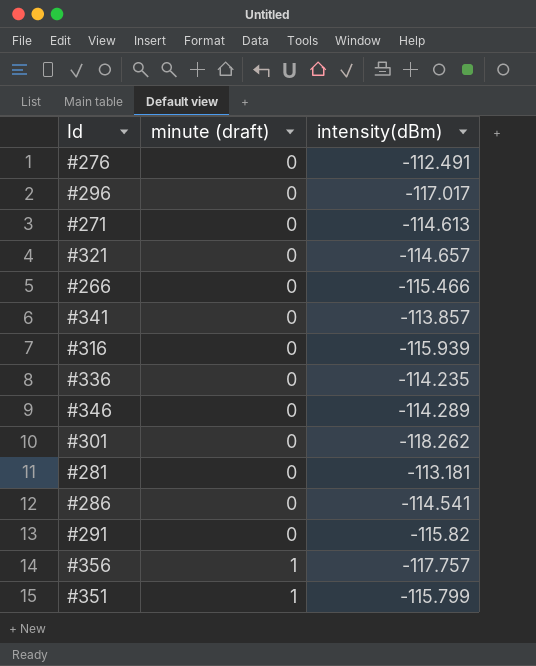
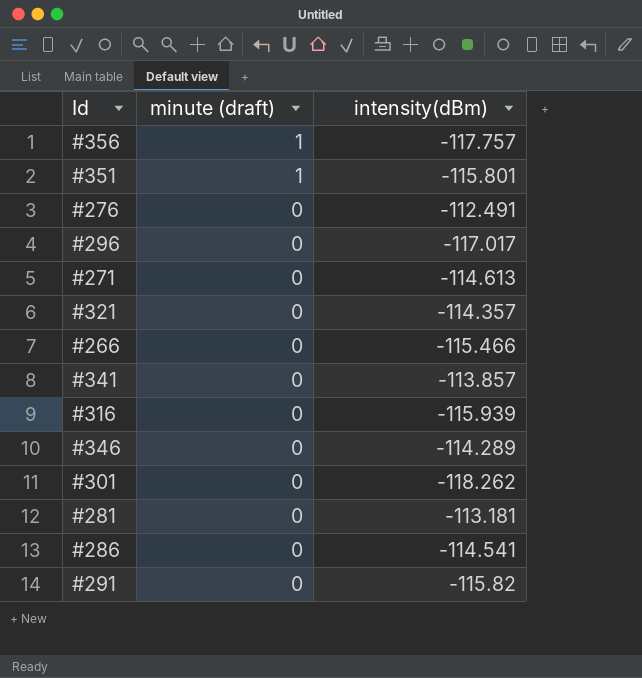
row order: minute (draft) ascending -> minute (draft) descending
row #336: 0 | -114.235 -> none
#351 | intensity(dBm): -115.799 -> -115.801
#321 | intensity(dBm): -114.657 -> -114.357

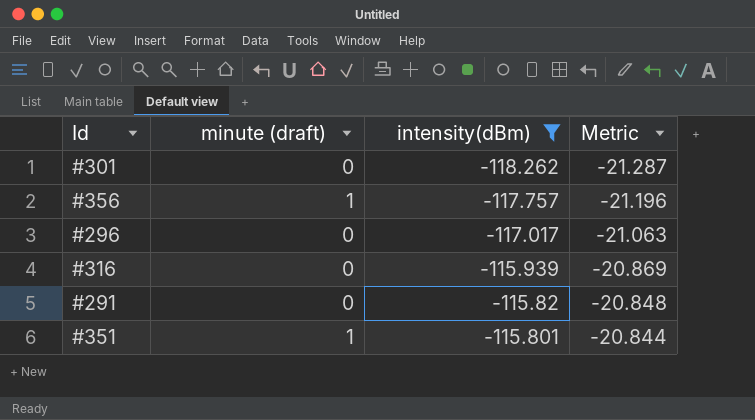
filter: none -> intensity(dBm) <= -115.801
row order: minute (draft) descending -> intensity(dBm) ascending
column Metric | formula: none -> [intensity(dBm)] * 0.18

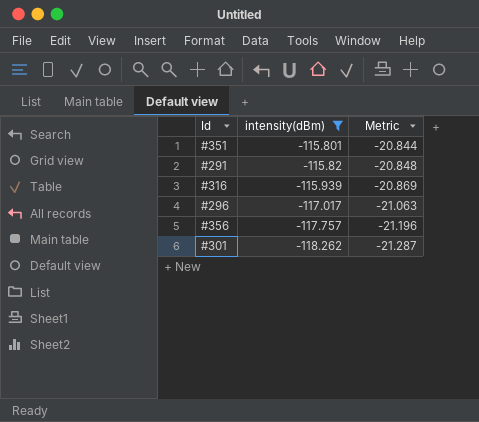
row order: intensity(dBm) ascending -> intensity(dBm) descending
column minute (draft) | position: 2 -> none

